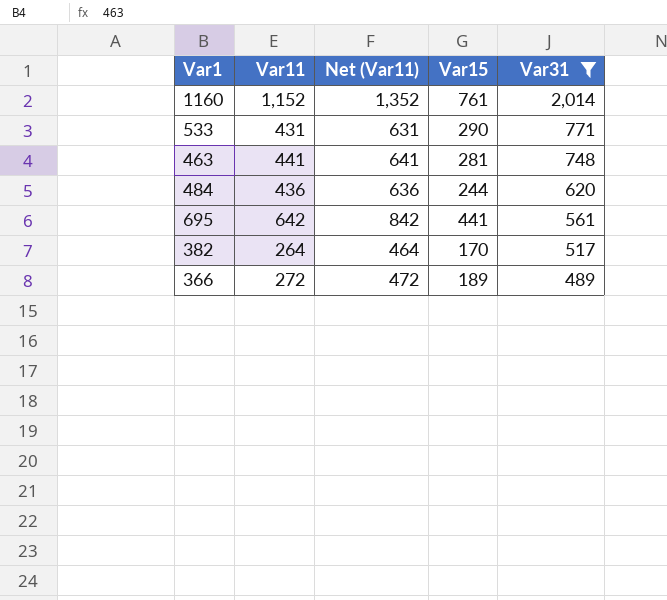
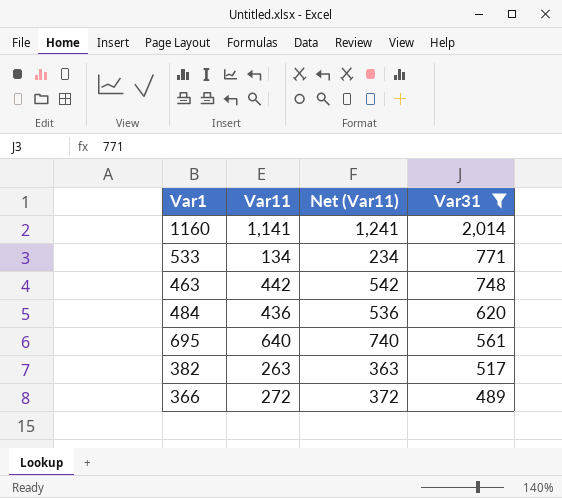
column Var15 | position: 4 -> none
column Net (Var11) | formula: [Var11] + 200 -> [Var11] + 100
1160 | Var11: 1,152 -> 1,141
533 | Var11: 431 -> 134
463 | Var11: 441 -> 442
695 | Var11: 642 -> 640
382 | Var11: 264 -> 263

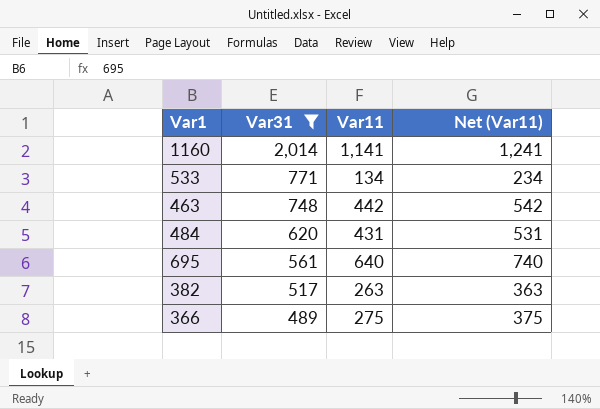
column Var31 | position: 4 -> 2
484 | Var11: 436 -> 431
484 | Net (Var11): 536 -> 531
366 | Var11: 272 -> 275
366 | Net (Var11): 372 -> 375

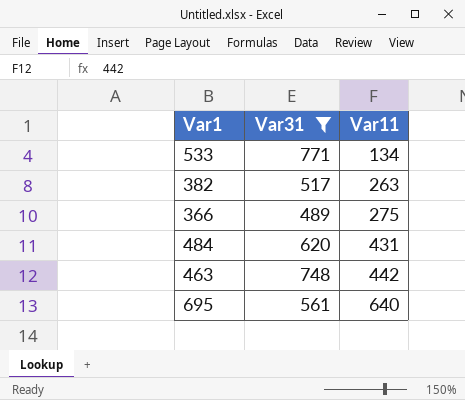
row order: Var31 descending -> Var11 ascending
column Net (Var11) | formula: [Var11] + 100 -> none
row 1160: 2,014 | 1,141 | 1,241 -> none

